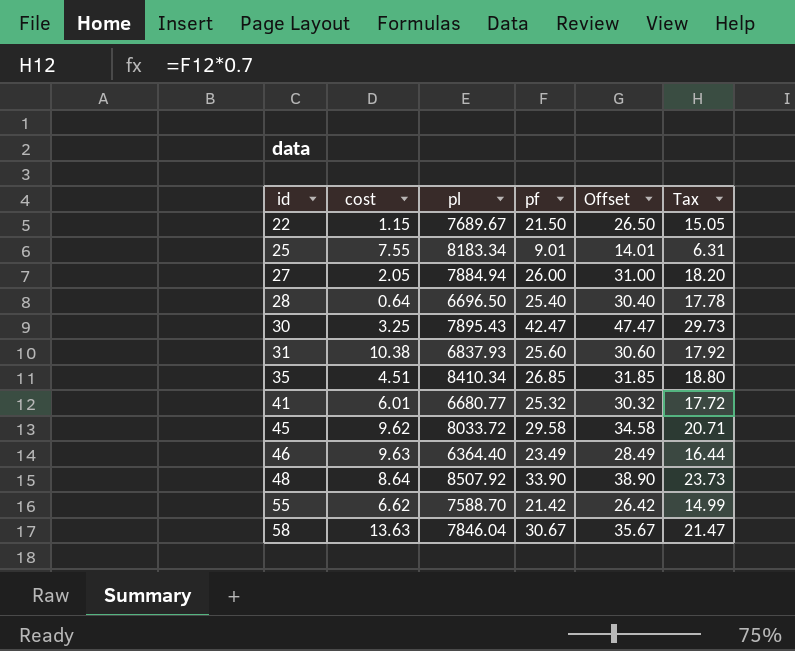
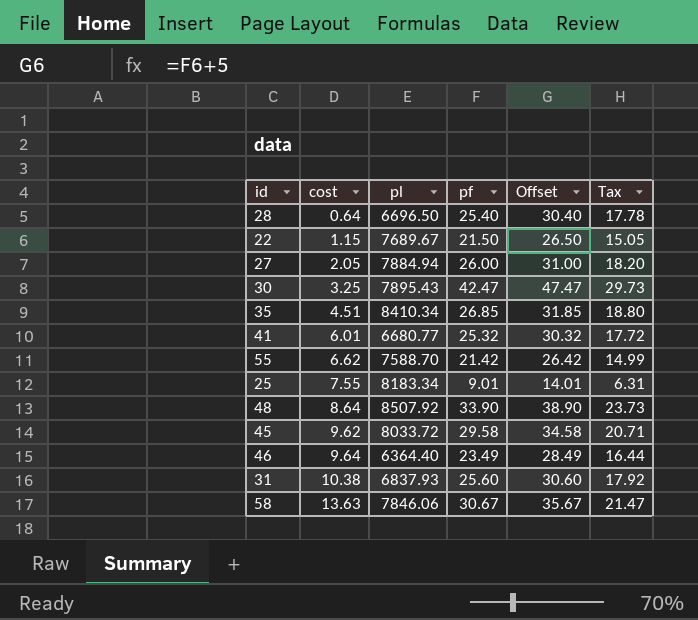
row order: id ascending -> cost ascending
46 | cost: 9.63 -> 9.64
58 | pl: 7846.04 -> 7846.06

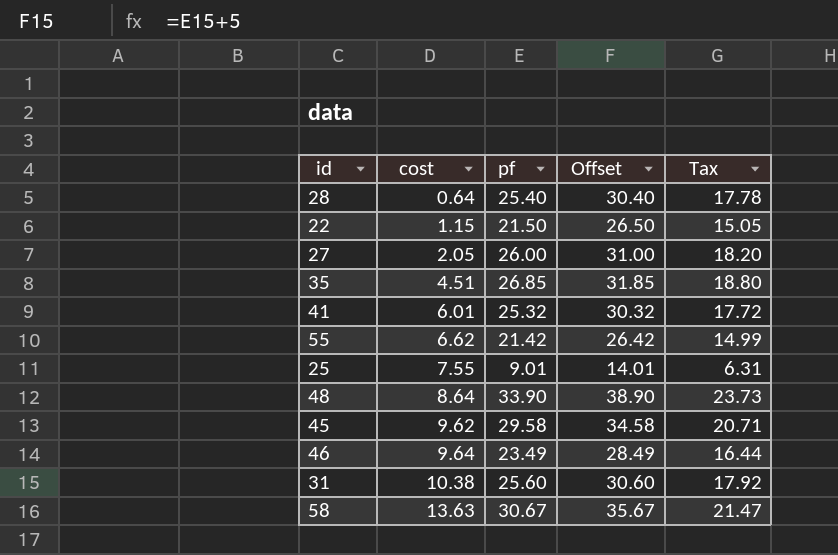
column pl | position: 3 -> none
row 30: 3.25 | 7895.43 | 42.47 | 47.47 | 29.73 -> none

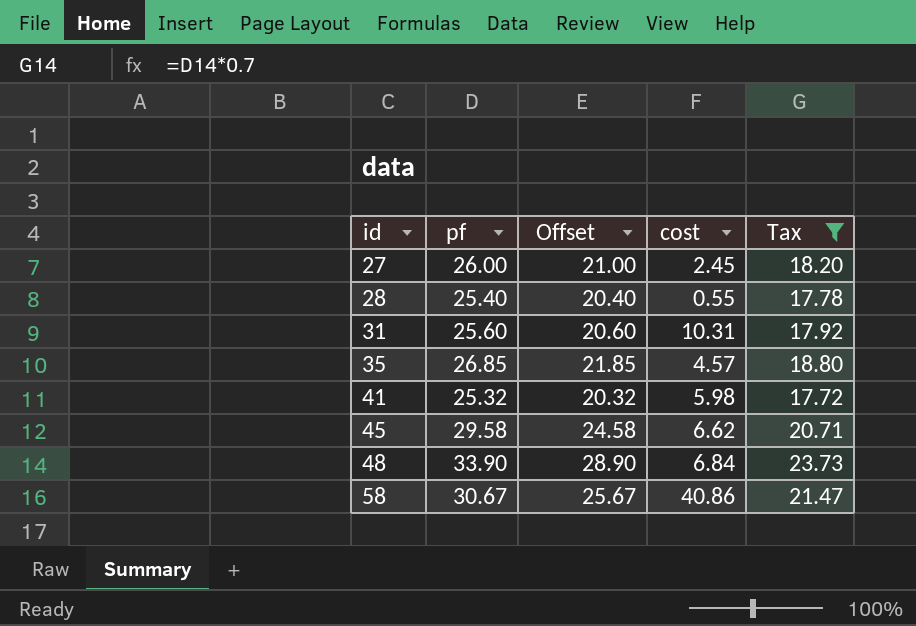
filter: none -> Tax >= 17.72
row order: cost ascending -> id ascending
column Offset | formula: [pf] + 5 -> [pf] - 5
column cost | position: 2 -> 4
27 | cost: 2.05 -> 2.45
28 | cost: 0.64 -> 0.55
31 | cost: 10.38 -> 10.31
35 | cost: 4.51 -> 4.57
41 | cost: 6.01 -> 5.98
45 | cost: 9.62 -> 6.62
48 | cost: 8.64 -> 6.84
58 | cost: 13.63 -> 40.86

